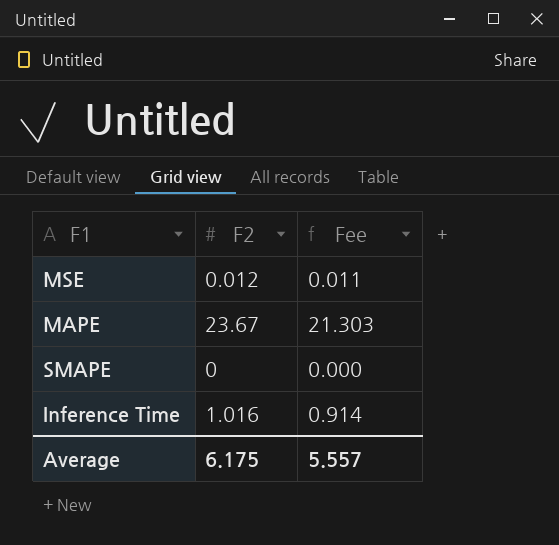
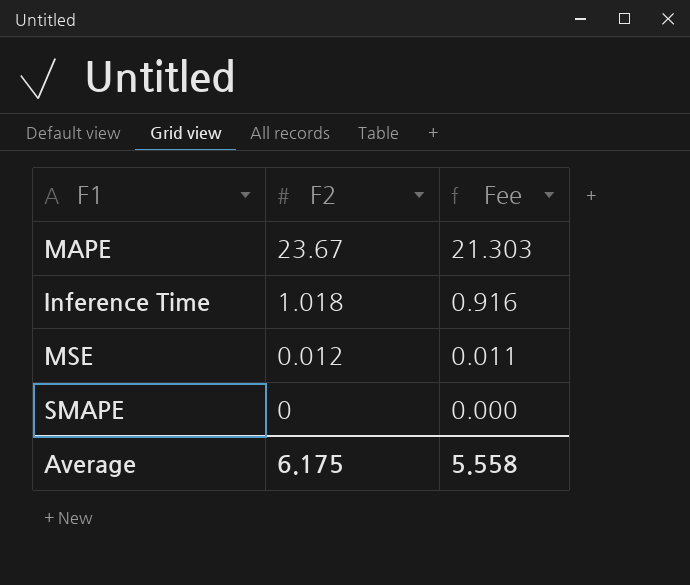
row order: none -> F2 descending
Inference Time | F2: 1.016 -> 1.018
Inference Time | Fee: 0.914 -> 0.916
Average | Fee: 5.557 -> 5.558

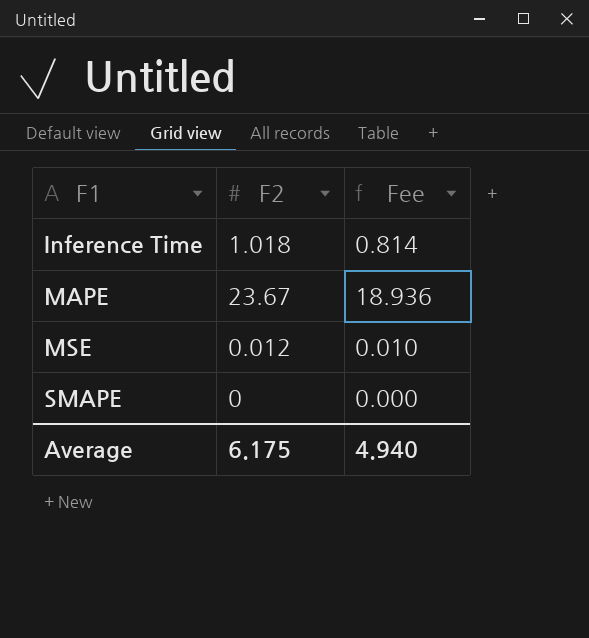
row order: F2 descending -> F1 ascending
column Fee | formula: [F2] * 0.9 -> [F2] * 0.8
Average | Fee: 5.558 -> 4.940

